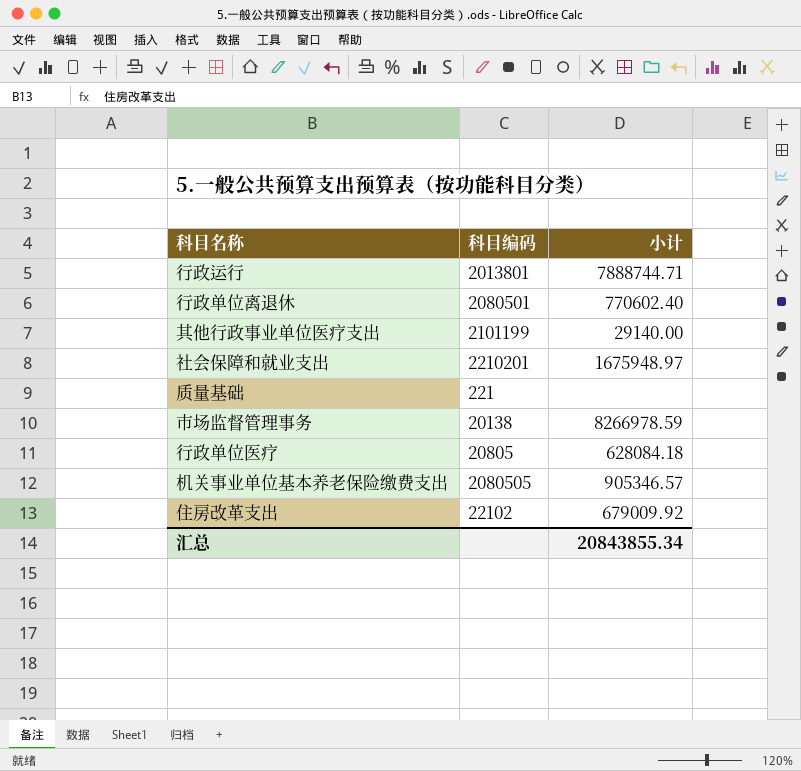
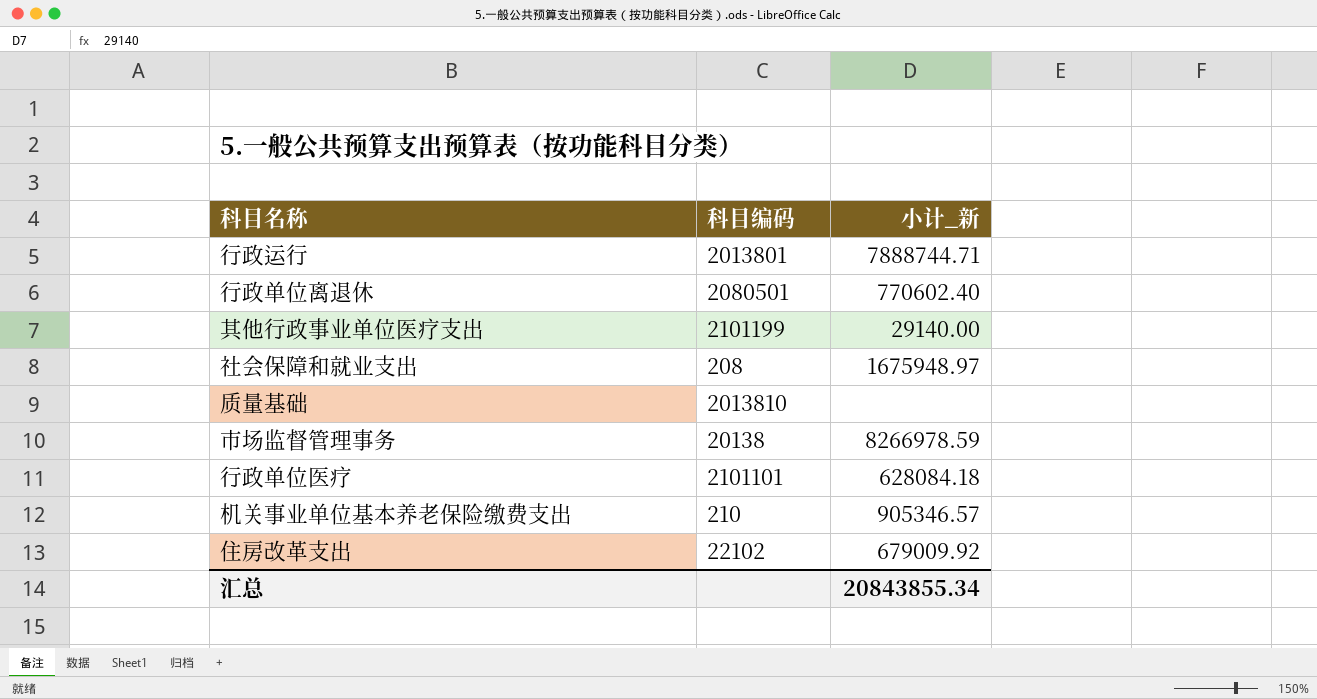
column name: 小计 -> 小计_新
社会保障和就业支出 | 科目编码: 2210201 -> 208
质量基础 | 科目编码: 221 -> 2013810
行政单位医疗 | 科目编码: 20805 -> 2101101
机关事业单位基本养老保险缴费支出 | 科目编码: 2080505 -> 210

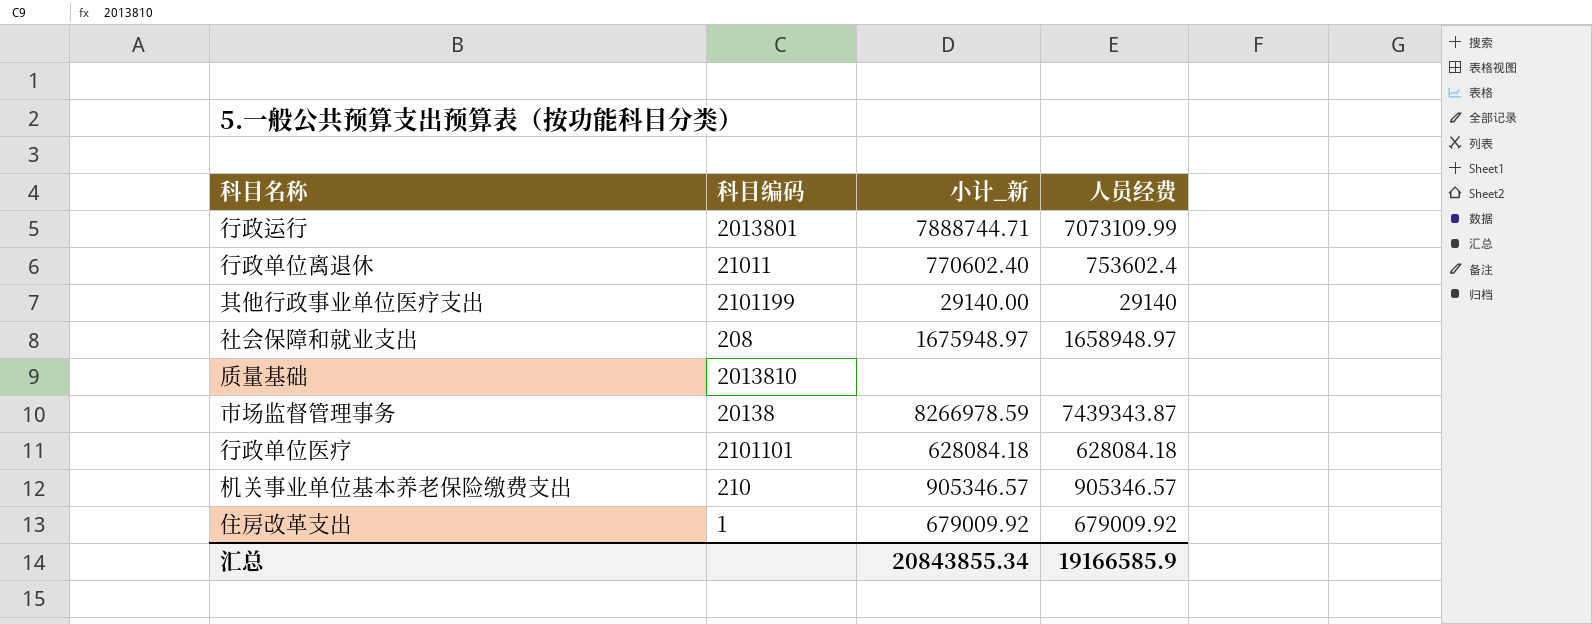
column 人员经费 | position: none -> 4
行政单位离退休 | 科目编码: 2080501 -> 21011
住房改革支出 | 科目编码: 22102 -> 1

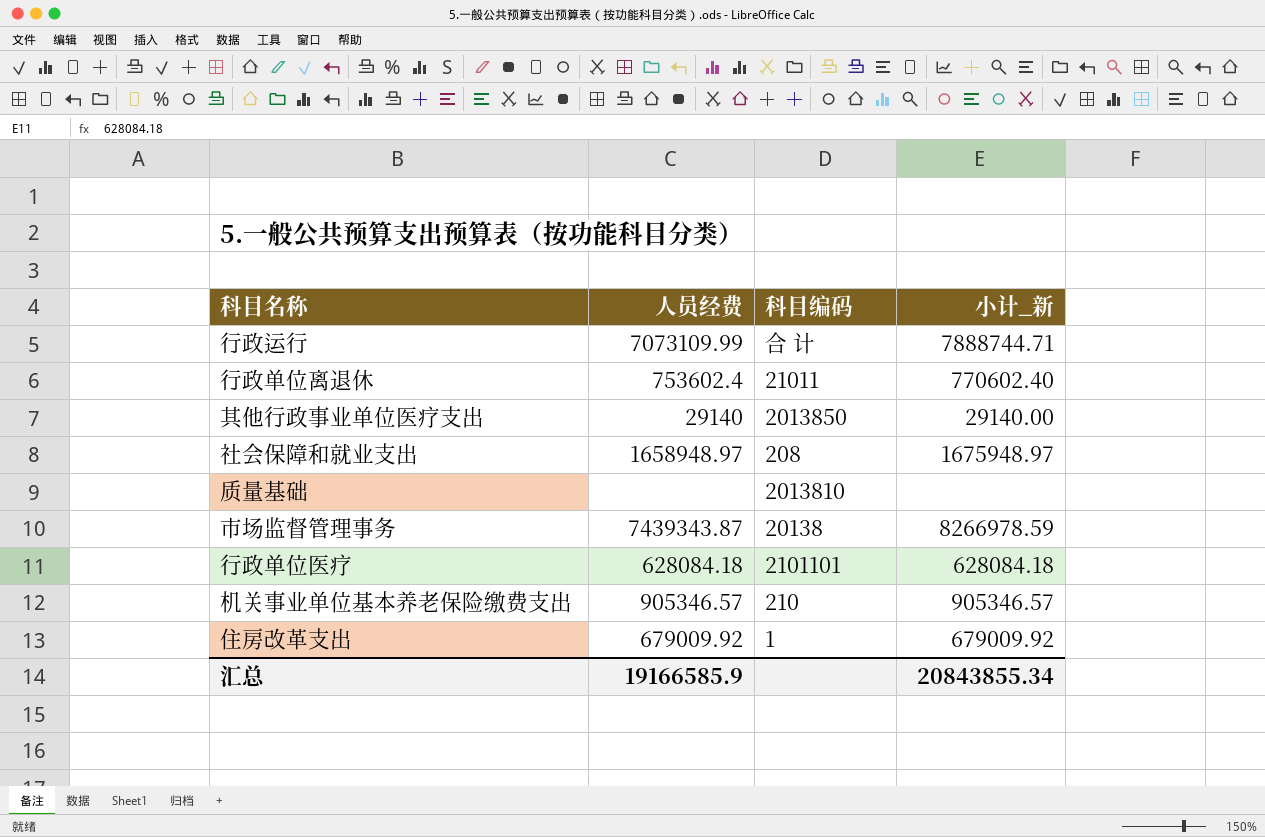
column 人员经费 | position: 4 -> 2
行政运行 | 科目编码: 2013801 -> 合 计
其他行政事业单位医疗支出 | 科目编码: 2101199 -> 2013850

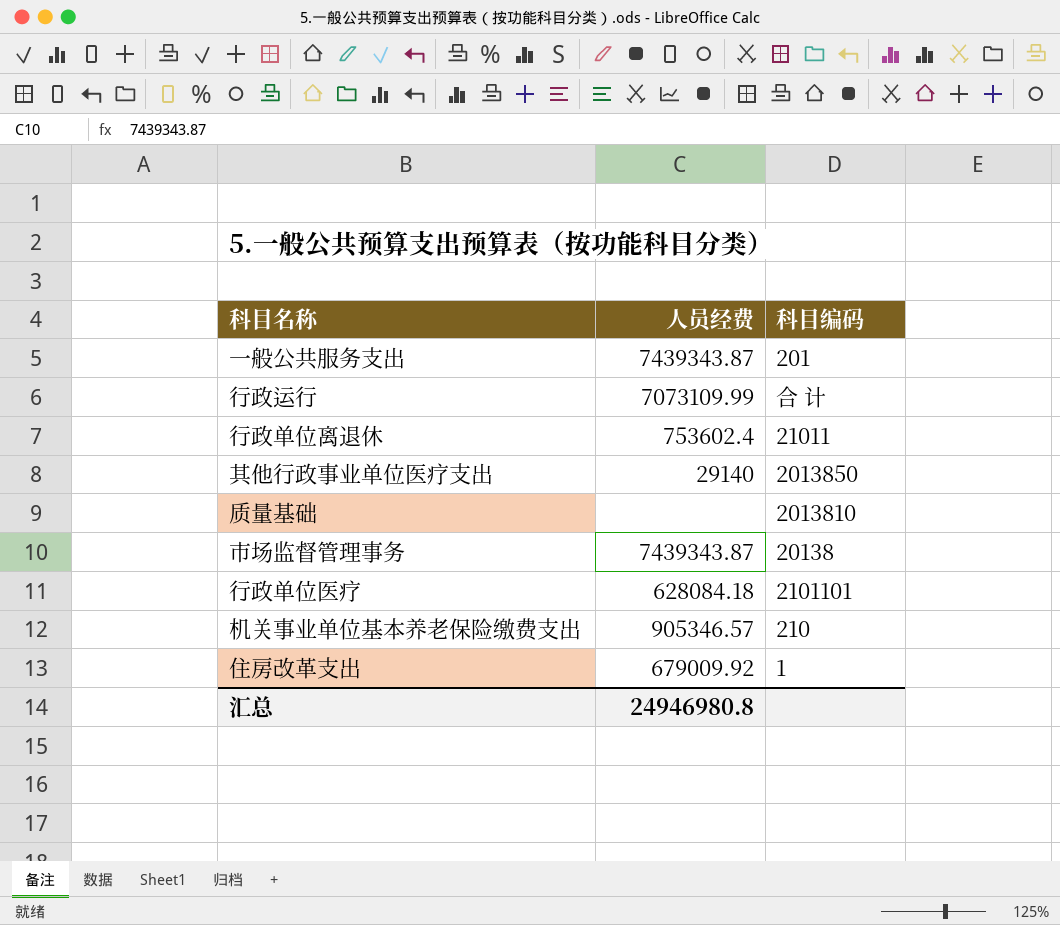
column 小计_新 | position: 4 -> none
row 社会保障和就业支出: 1658948.97 | 208 | 1675948.97 -> none
row 一般公共服务支出: none -> 7439343.87 | 201
汇总 | 人员经费: 19166585.9 -> 24946980.8

